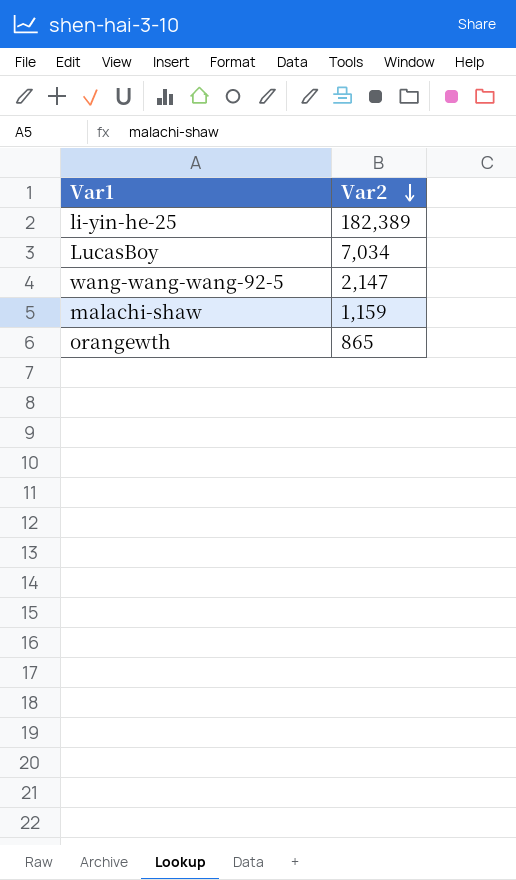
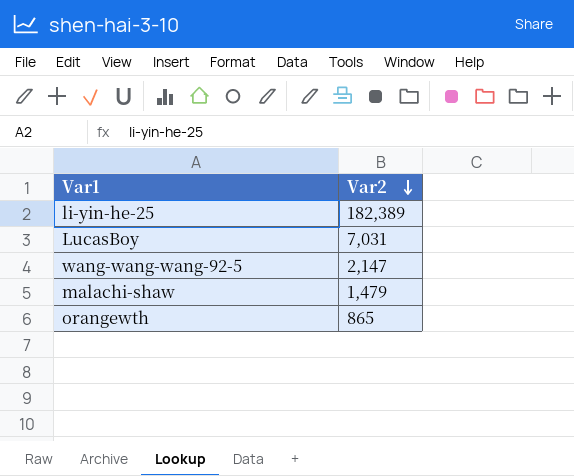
LucasBoy | Var2: 7,034 -> 7,031
malachi-shaw | Var2: 1,159 -> 1,479

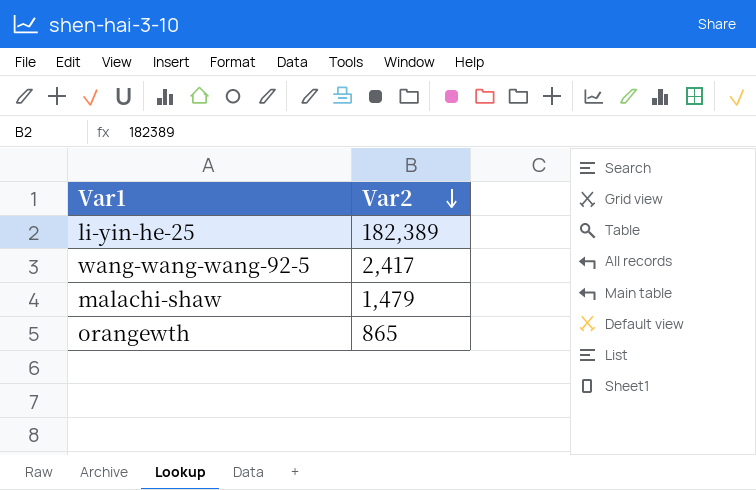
row LucasBoy: 7,031 -> none
wang-wang-wang-92-5 | Var2: 2,147 -> 2,417

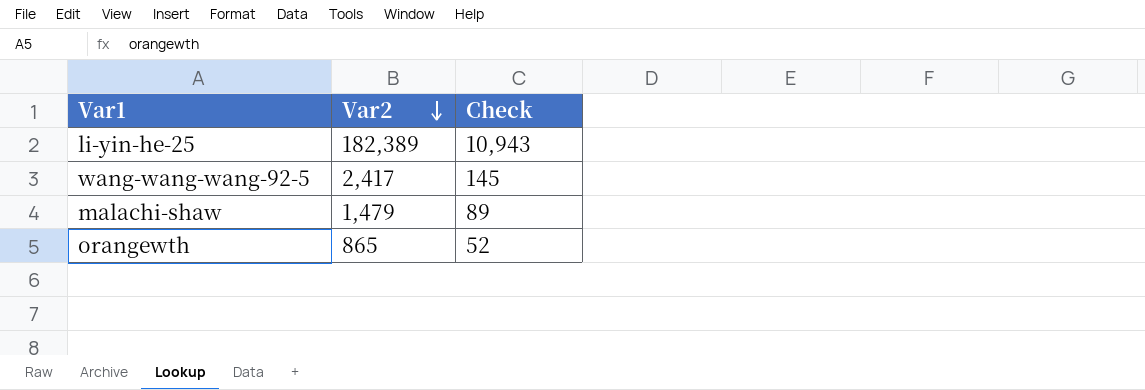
column Check | formula: none -> [Var2] * 0.06

